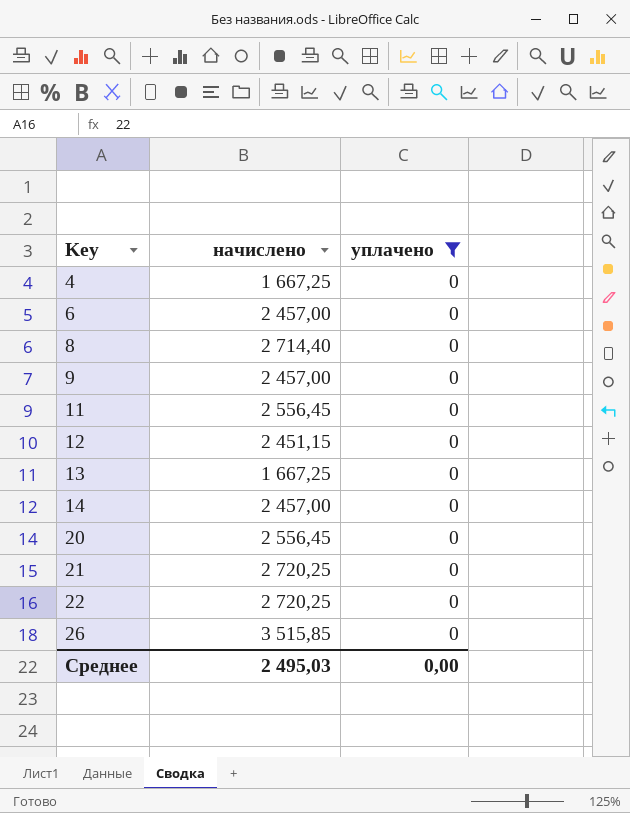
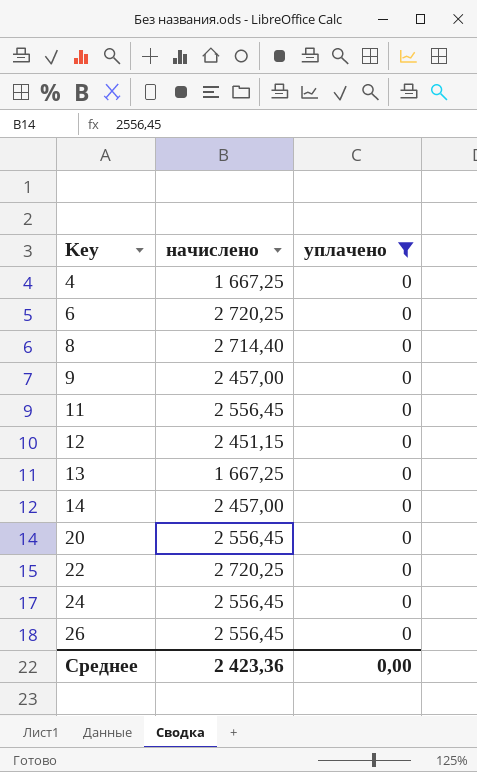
row 21: 2 720,25 | 0 -> none
6 | начислено: 2 457,00 -> 2 720,25
row 24: none -> 2 556,45 | 0
26 | начислено: 3 515,85 -> 2 556,45
Среднее | начислено: 2 495,03 -> 2 423,36

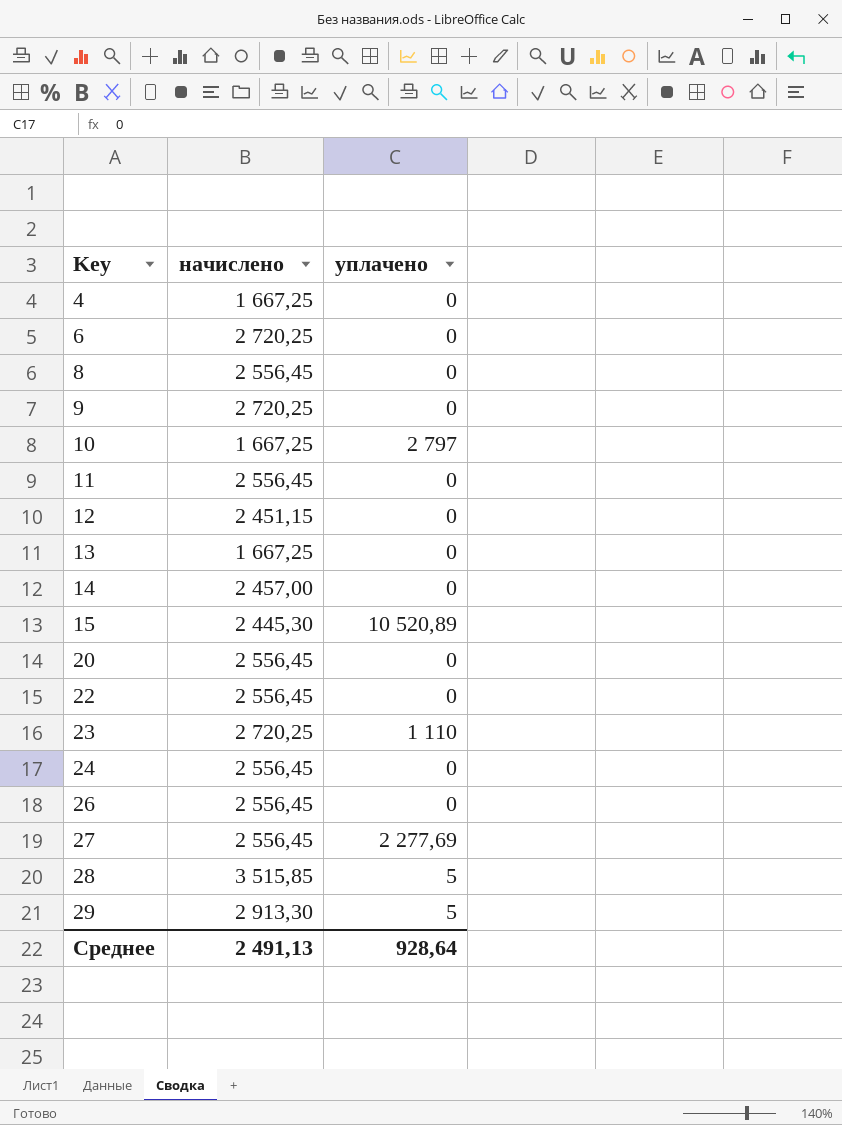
filter: уплачено = 0 -> none
8 | начислено: 2 714,40 -> 2 556,45
9 | начислено: 2 457,00 -> 2 720,25
22 | начислено: 2 720,25 -> 2 556,45
Среднее | начислено: 2 423,36 -> 2 491,13
Среднее | уплачено: 0,00 -> 928,64

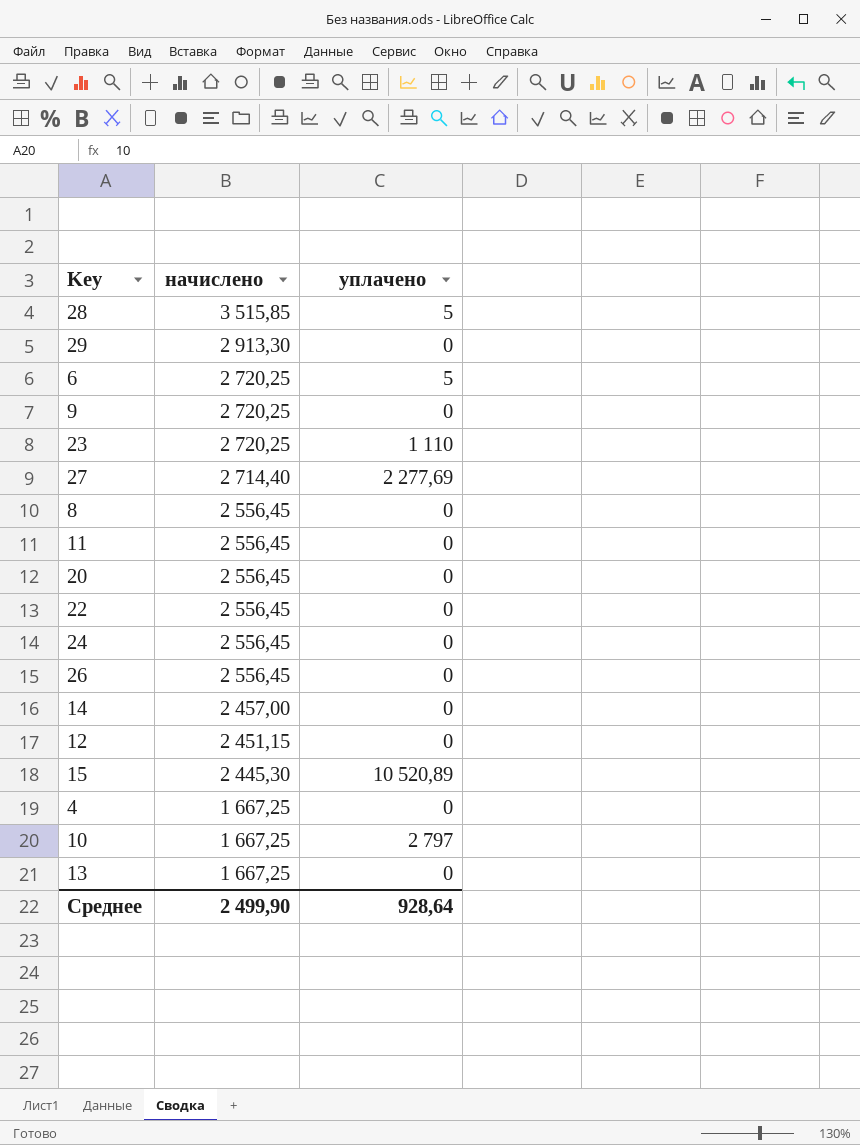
row order: Key ascending -> начислено descending
29 | уплачено: 5 -> 0
6 | уплачено: 0 -> 5
27 | начислено: 2 556,45 -> 2 714,40
Среднее | начислено: 2 491,13 -> 2 499,90

